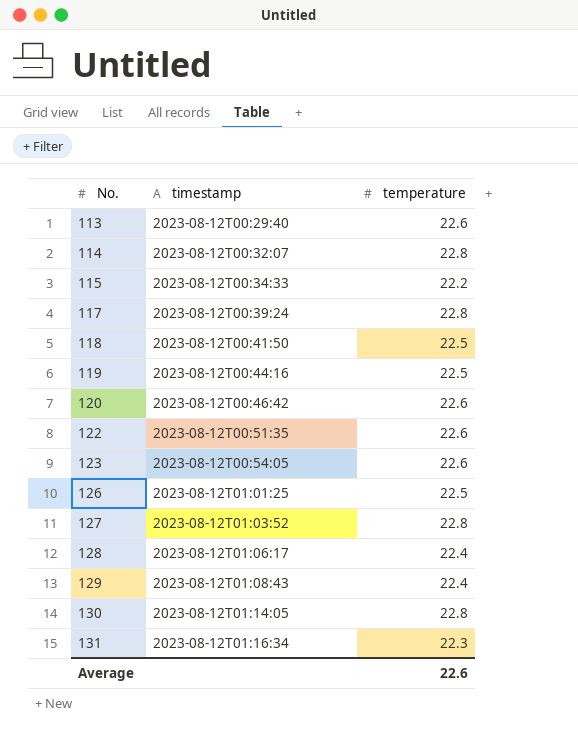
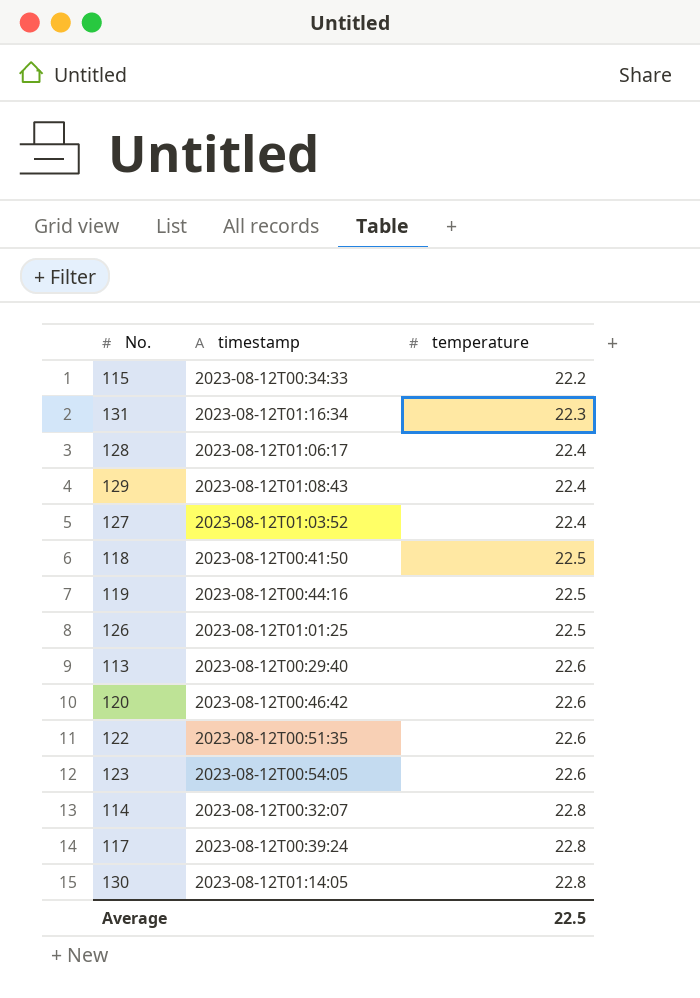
row order: No. ascending -> temperature ascending
127 | temperature: 22.8 -> 22.4
Average | temperature: 22.6 -> 22.5

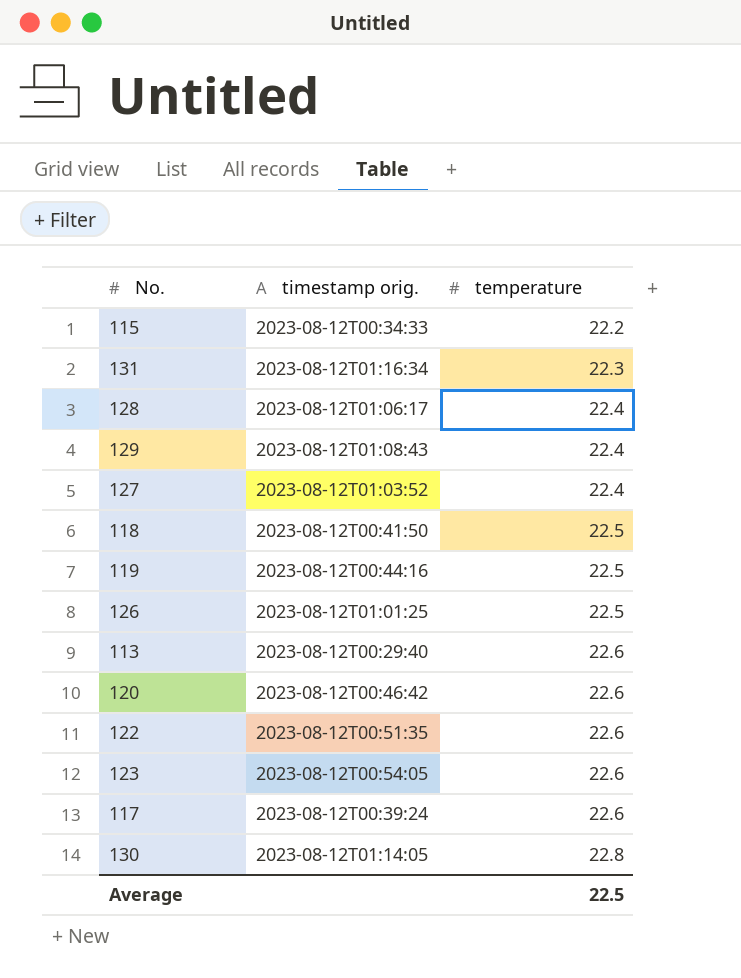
column name: timestamp -> timestamp orig.
row 114: 2023-08-12T00:32:07 | 22.8 -> none
117 | temperature: 22.8 -> 22.6

